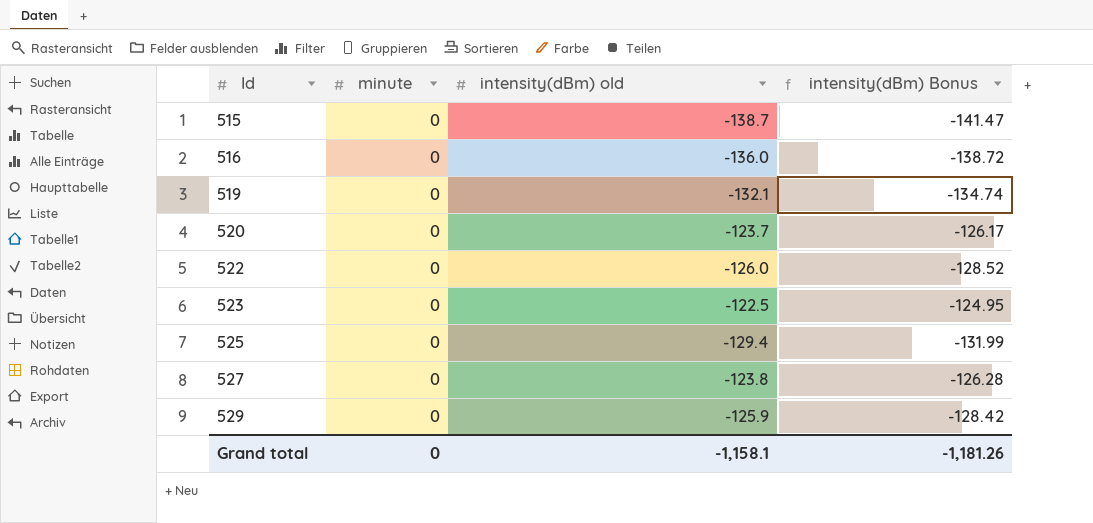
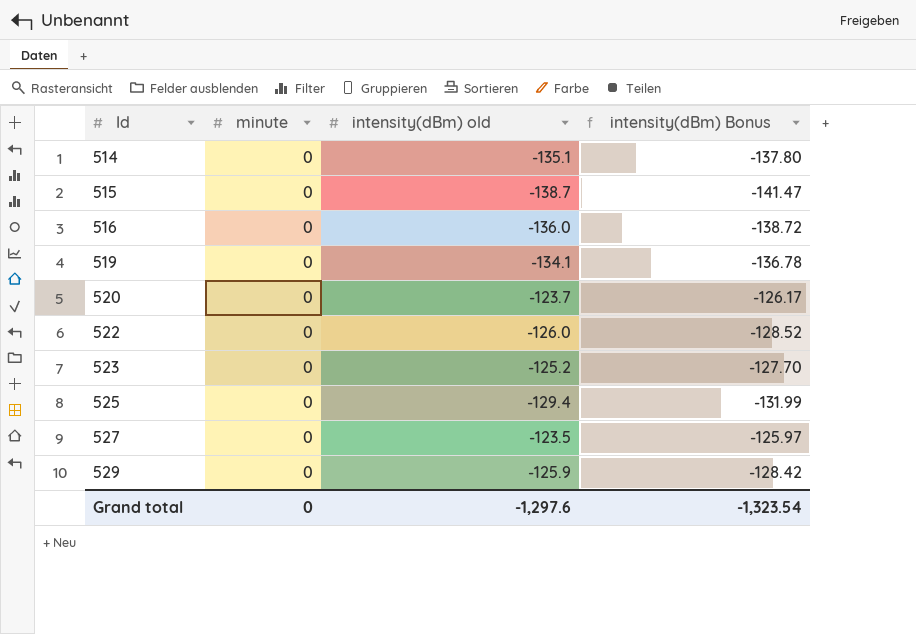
row 514: none -> 0 | -135.1 | -137.80
519 | intensity(dBm) old: -132.1 -> -134.1
519 | intensity(dBm) Bonus: -134.74 -> -136.78
523 | intensity(dBm) old: -122.5 -> -125.2
523 | intensity(dBm) Bonus: -124.95 -> -127.70
527 | intensity(dBm) old: -123.8 -> -123.5
527 | intensity(dBm) Bonus: -126.28 -> -125.97
Grand total | intensity(dBm) old: -1,158.1 -> -1,297.6
Grand total | intensity(dBm) Bonus: -1,181.26 -> -1,323.54

